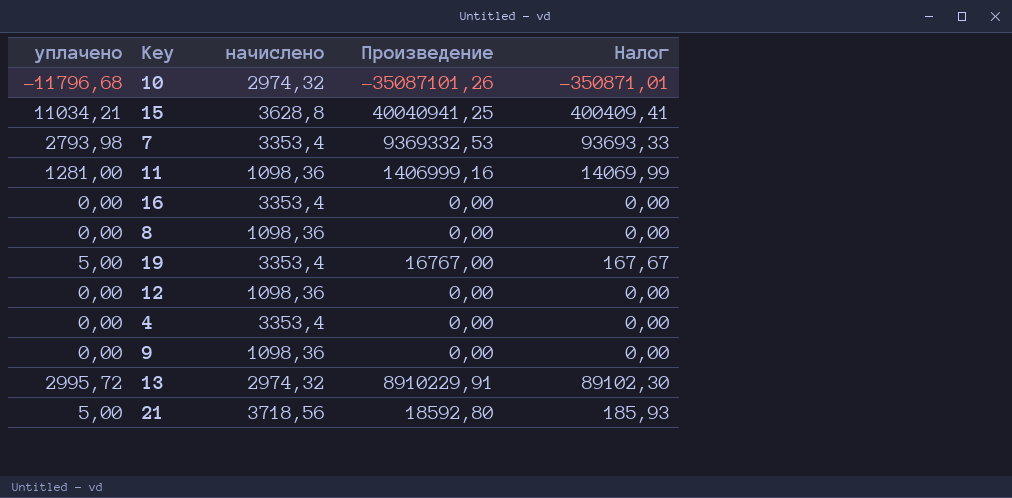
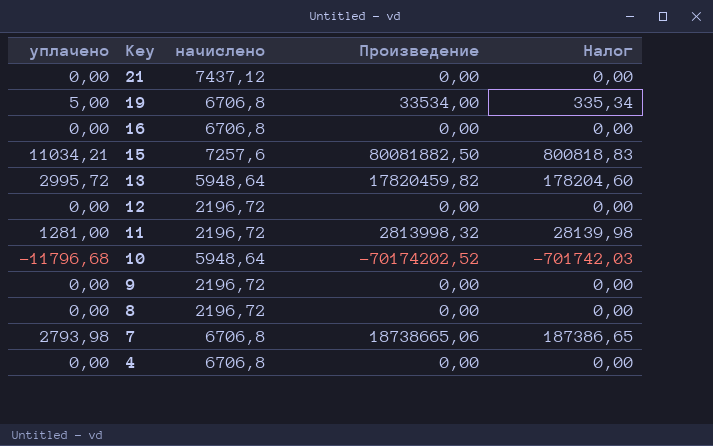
row order: none -> Key descending
21 | уплачено: 5,00 -> 0,00
21 | начислено: 3718,56 -> 7437,12
21 | Произведение: 18592,80 -> 0,00
21 | Налог: 185,93 -> 0,00
19 | начислено: 3353,4 -> 6706,8
19 | Произведение: 16767,00 -> 33534,00
19 | Налог: 167,67 -> 335,34
16 | начислено: 3353,4 -> 6706,8
15 | начислено: 3628,8 -> 7257,6
15 | Произведение: 40040941,25 -> 80081882,50
15 | Налог: 400409,41 -> 800818,83
13 | начислено: 2974,32 -> 5948,64
13 | Произведение: 8910229,91 -> 17820459,82
13 | Налог: 89102,30 -> 178204,60
12 | начислено: 1098,36 -> 2196,72
11 | начислено: 1098,36 -> 2196,72
11 | Произведение: 1406999,16 -> 2813998,32
11 | Налог: 14069,99 -> 28139,98
10 | начислено: 2974,32 -> 5948,64
10 | Произведение: -35087101,26 -> -70174202,52
10 | Налог: -350871,01 -> -701742,03
9 | начислено: 1098,36 -> 2196,72
8 | начислено: 1098,36 -> 2196,72
7 | начислено: 3353,4 -> 6706,8
7 | Произведение: 9369332,53 -> 18738665,06
7 | Налог: 93693,33 -> 187386,65
4 | начислено: 3353,4 -> 6706,8

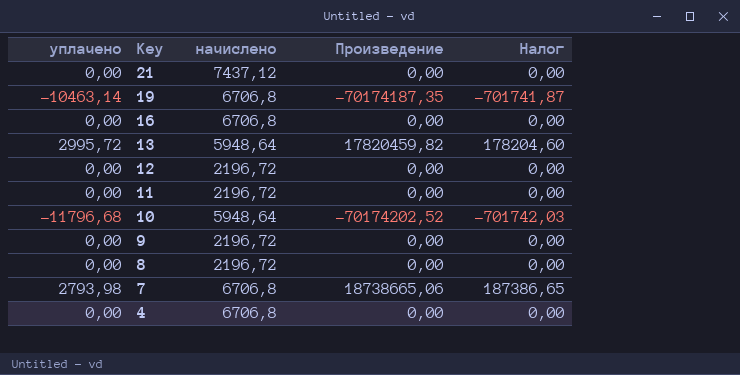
row 15: 11034,21 | 7257,6 | 80081882,50 | 800818,83 -> none
19 | уплачено: 5,00 -> -10463,14
19 | Произведение: 33534,00 -> -70174187,35
19 | Налог: 335,34 -> -701741,87
11 | уплачено: 1281,00 -> 0,00
11 | Произведение: 2813998,32 -> 0,00
11 | Налог: 28139,98 -> 0,00

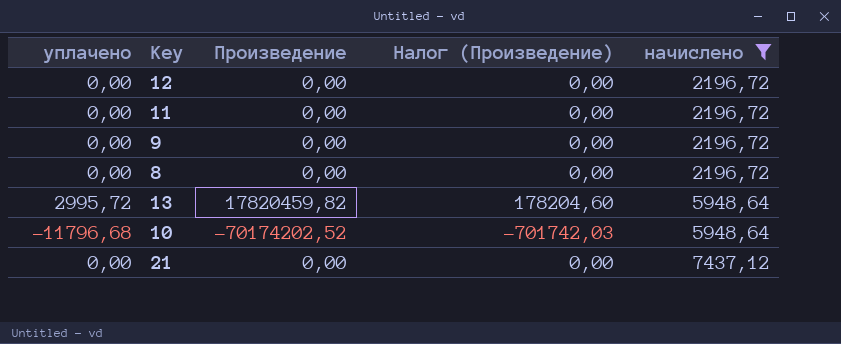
filter: none -> начислено != 6706,8
row order: Key descending -> начислено ascending
column name: Налог -> Налог (Произведение)
column начислено | position: 3 -> 5

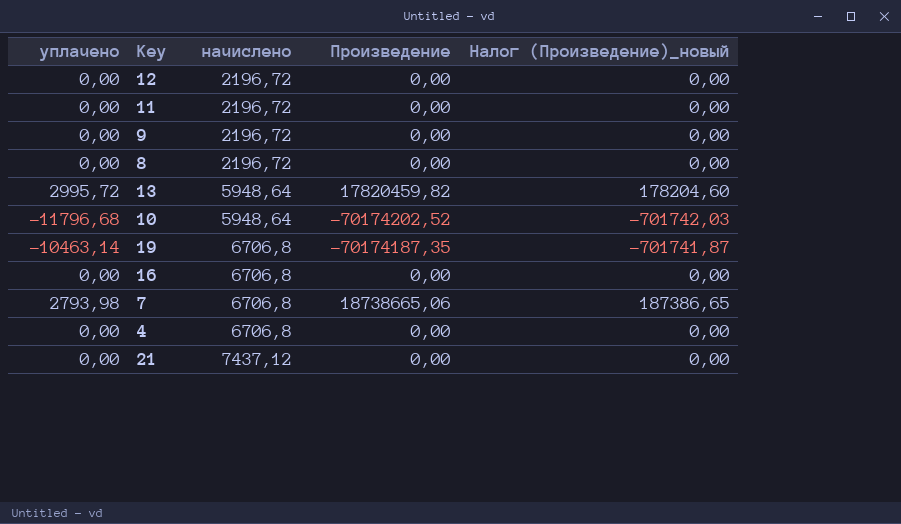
filter: начислено != 6706,8 -> none
column начислено | position: 5 -> 3
column name: Налог (Произведение) -> Налог (Произведение)_новый

